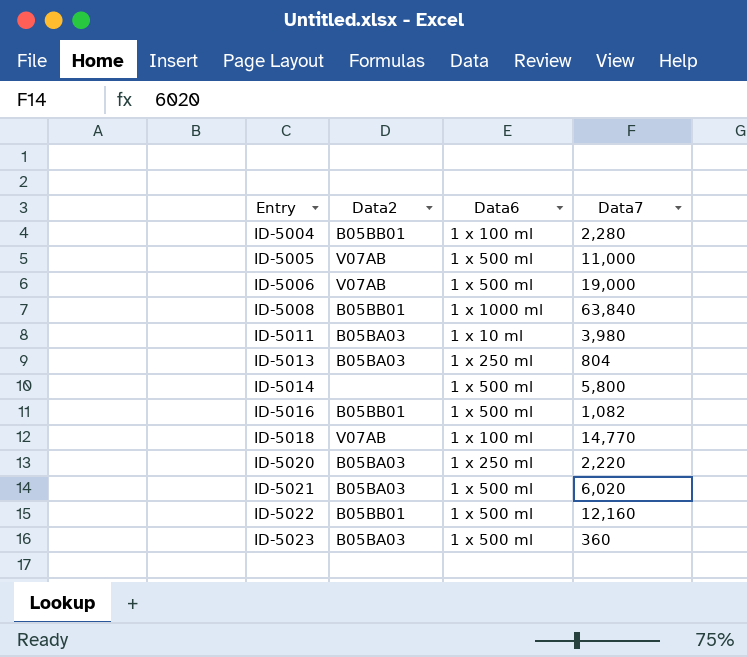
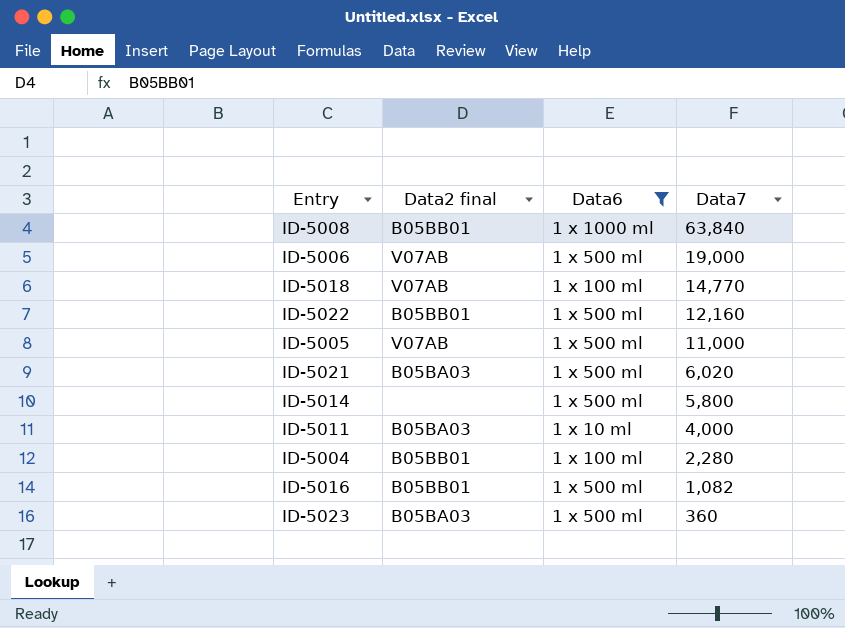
filter: none -> Data6 != 1 x 250 ml
row order: Entry ascending -> Data7 descending
column name: Data2 -> Data2 final
ID-5011 | Data7: 3,980 -> 4,000

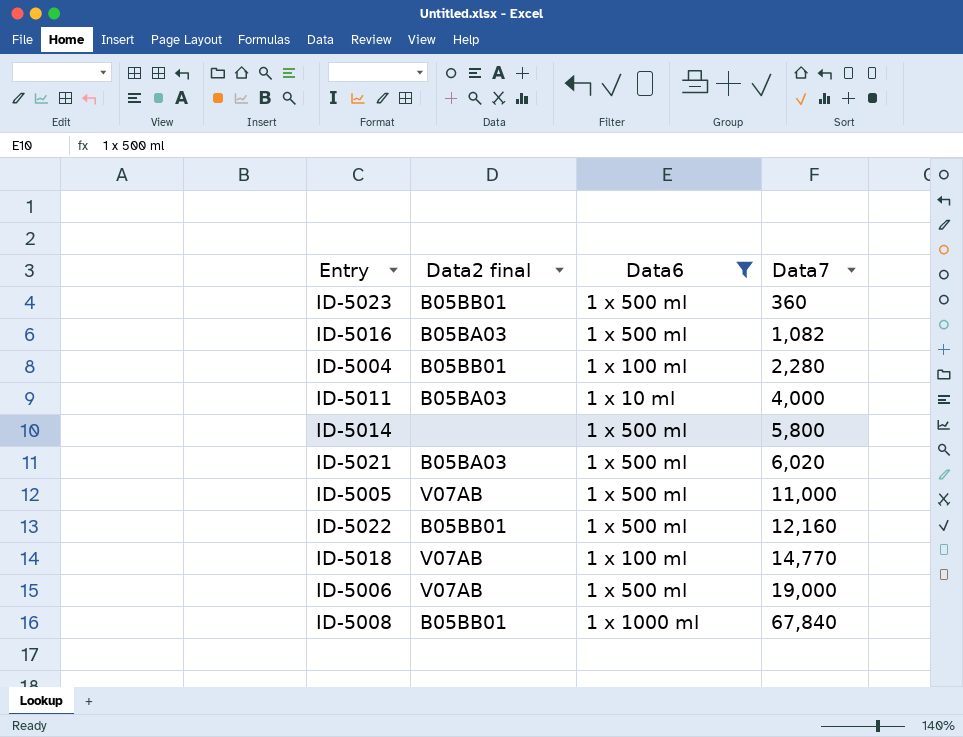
row order: Data7 descending -> Data7 ascending
ID-5023 | Data2 final: B05BA03 -> B05BB01
ID-5016 | Data2 final: B05BB01 -> B05BA03
ID-5008 | Data7: 63,840 -> 67,840

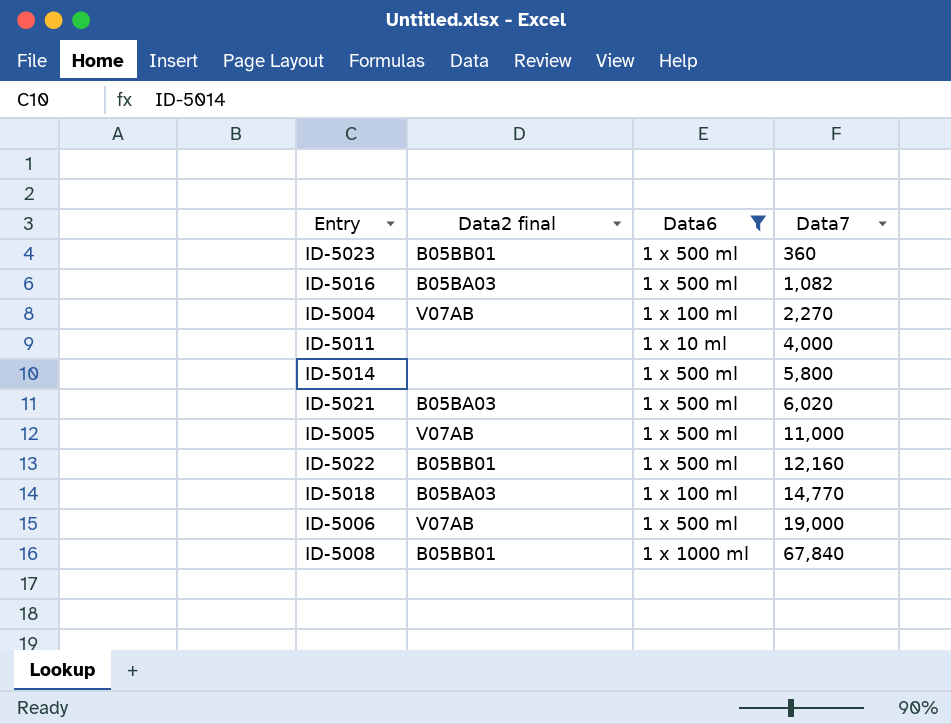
ID-5004 | Data2 final: B05BB01 -> V07AB
ID-5004 | Data7: 2,280 -> 2,270
ID-5011 | Data2 final: B05BA03 -> none
ID-5018 | Data2 final: V07AB -> B05BA03

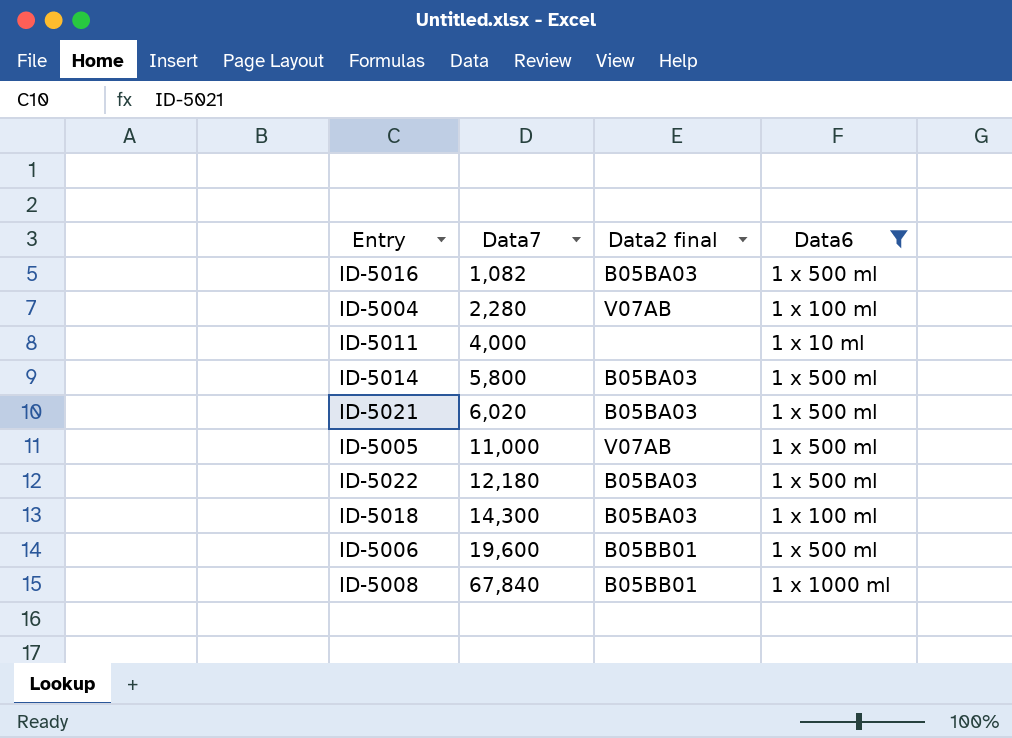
column Data7 | position: 4 -> 2
row ID-5023: B05BB01 | 1 x 500 ml | 360 -> none
ID-5004 | Data7: 2,270 -> 2,280
ID-5014 | Data2 final: none -> B05BA03
ID-5022 | Data7: 12,160 -> 12,180
ID-5022 | Data2 final: B05BB01 -> B05BA03
ID-5018 | Data7: 14,770 -> 14,300
ID-5006 | Data7: 19,000 -> 19,600
ID-5006 | Data2 final: V07AB -> B05BB01

